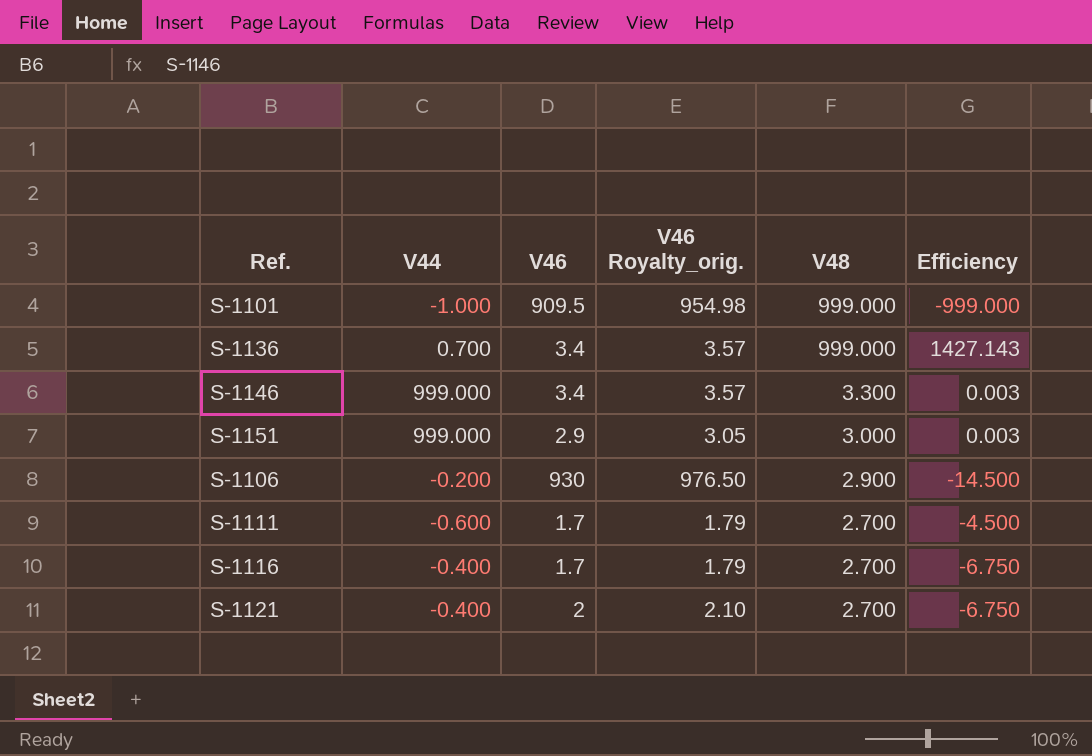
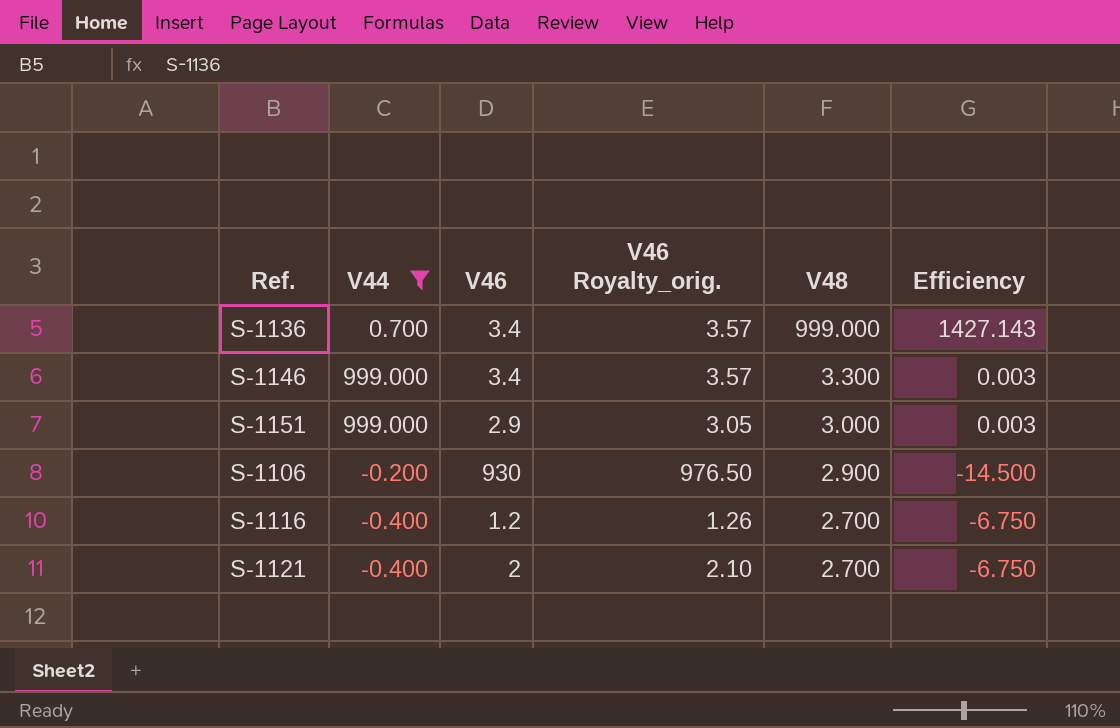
filter: none -> V44 >= -0.400
S-1116 | V46: 1.7 -> 1.2
S-1116 | V46 Royalty_orig.: 1.79 -> 1.26

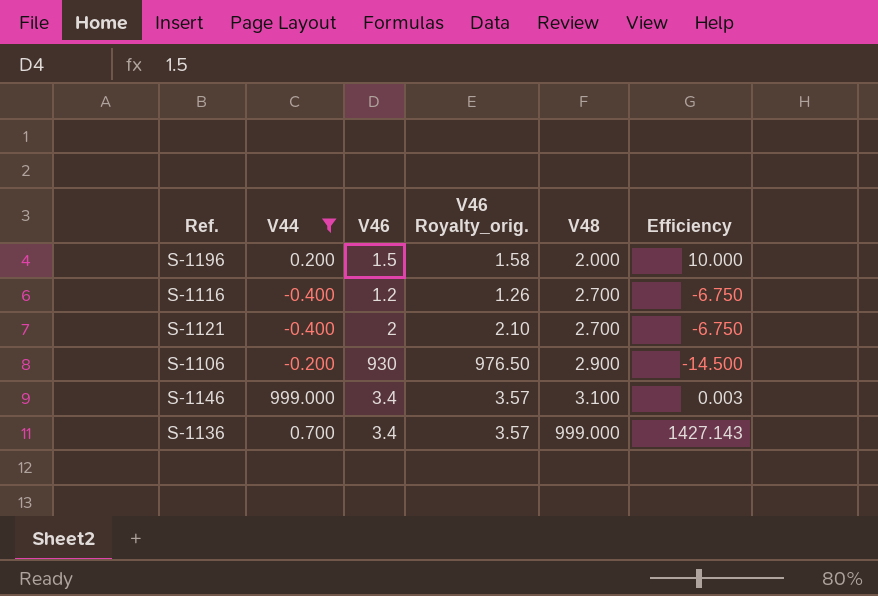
row order: V48 descending -> V48 ascending
row S-1151: 999.000 | 2.9 | 3.05 | 3.000 | 0.003 -> none
row S-1196: none -> 0.200 | 1.5 | 1.58 | 2.000 | 10.000
S-1146 | V48: 3.300 -> 3.100

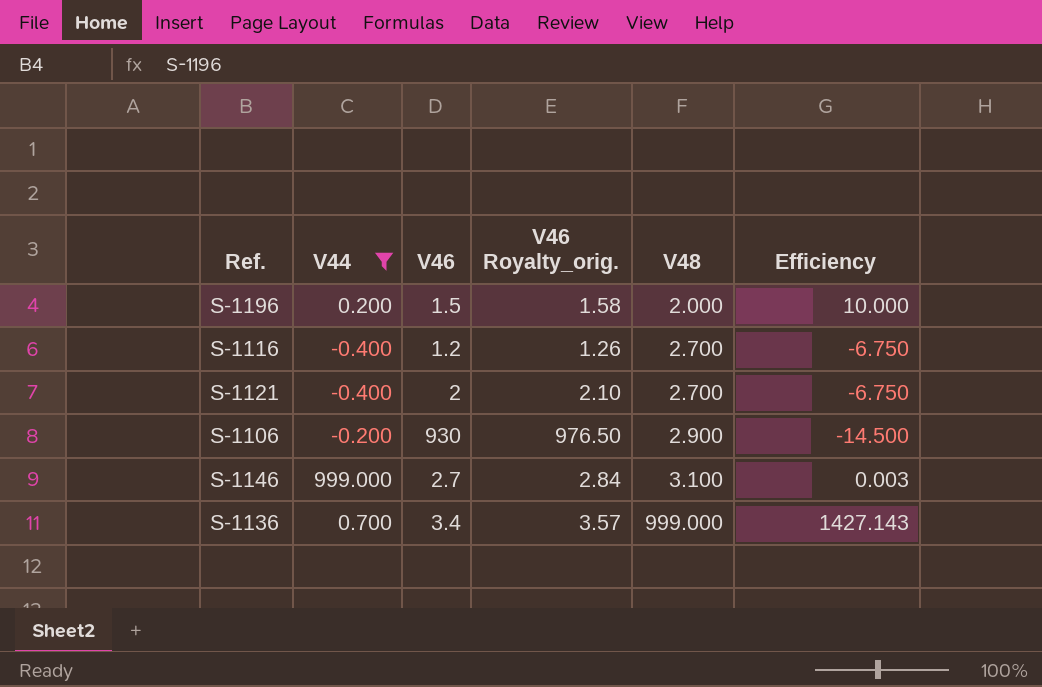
S-1146 | V46: 3.4 -> 2.7
S-1146 | V46 Royalty_orig.: 3.57 -> 2.84

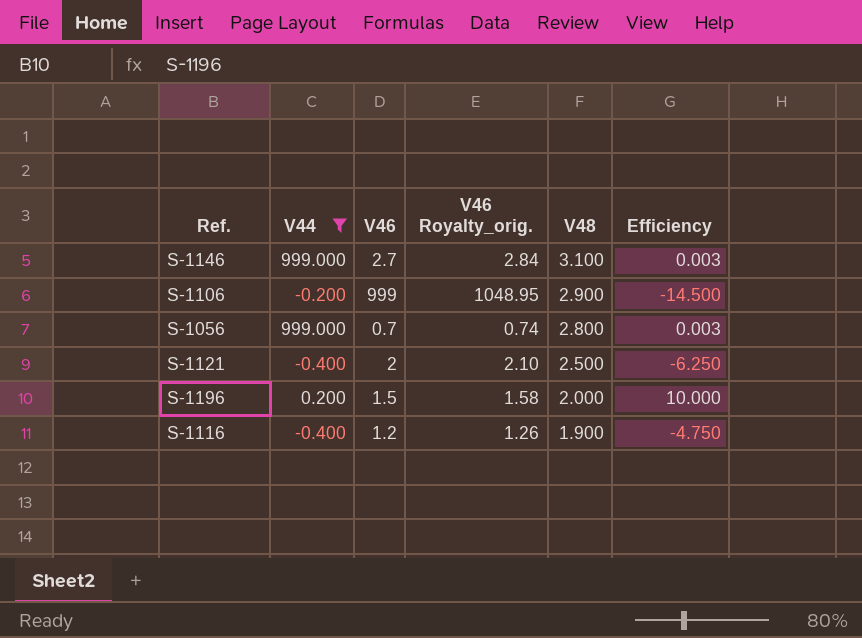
row order: V48 ascending -> V48 descending
row S-1136: 0.700 | 3.4 | 3.57 | 999.000 | 1427.143 -> none
S-1106 | V46: 930 -> 999
S-1106 | V46 Royalty_orig.: 976.50 -> 1048.95
row S-1056: none -> 999.000 | 0.7 | 0.74 | 2.800 | 0.003
S-1121 | V48: 2.700 -> 2.500
S-1121 | Efficiency: -6.750 -> -6.250
S-1116 | V48: 2.700 -> 1.900
S-1116 | Efficiency: -6.750 -> -4.750

